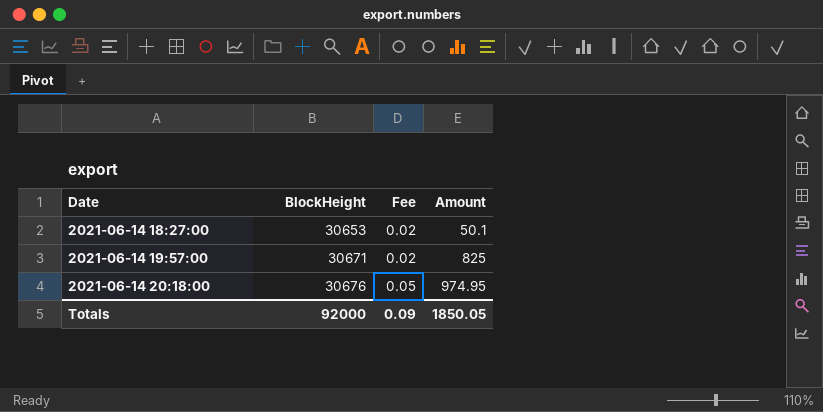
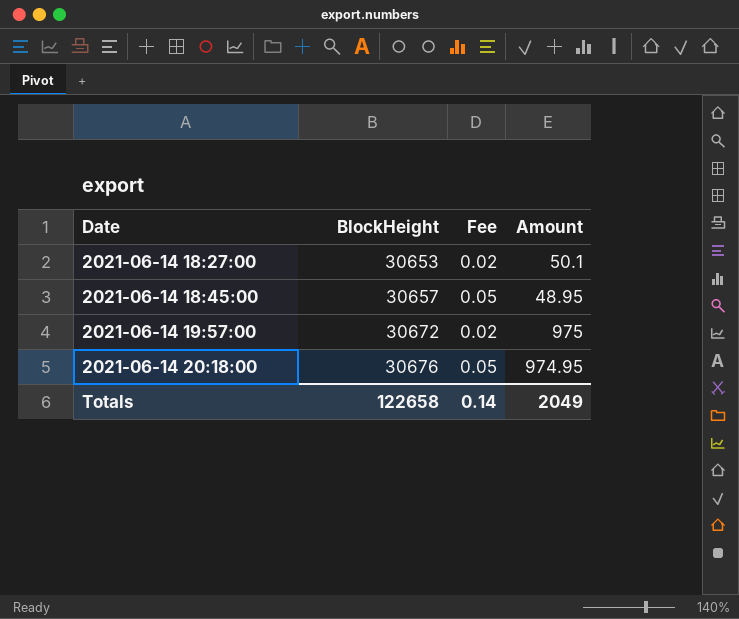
row 2021-06-14 18:45:00: none -> 30657 | 0.05 | 48.95
2021-06-14 19:57:00 | BlockHeight: 30671 -> 30672
2021-06-14 19:57:00 | Amount: 825 -> 975
Totals | BlockHeight: 92000 -> 122658
Totals | Fee: 0.09 -> 0.14
Totals | Amount: 1850.05 -> 2049

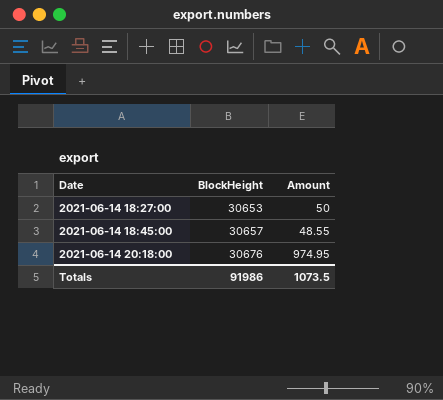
column Fee | position: 3 -> none
row 2021-06-14 19:57:00: 30672 | 0.02 | 975 -> none
2021-06-14 18:27:00 | Amount: 50.1 -> 50
2021-06-14 18:45:00 | Amount: 48.95 -> 48.55
Totals | BlockHeight: 122658 -> 91986
Totals | Amount: 2049 -> 1073.5

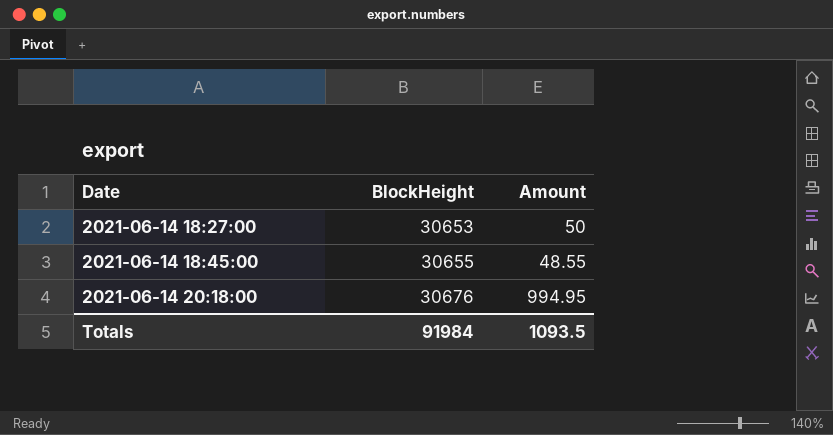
2021-06-14 18:45:00 | BlockHeight: 30657 -> 30655
2021-06-14 20:18:00 | Amount: 974.95 -> 994.95
Totals | BlockHeight: 91986 -> 91984
Totals | Amount: 1073.5 -> 1093.5

